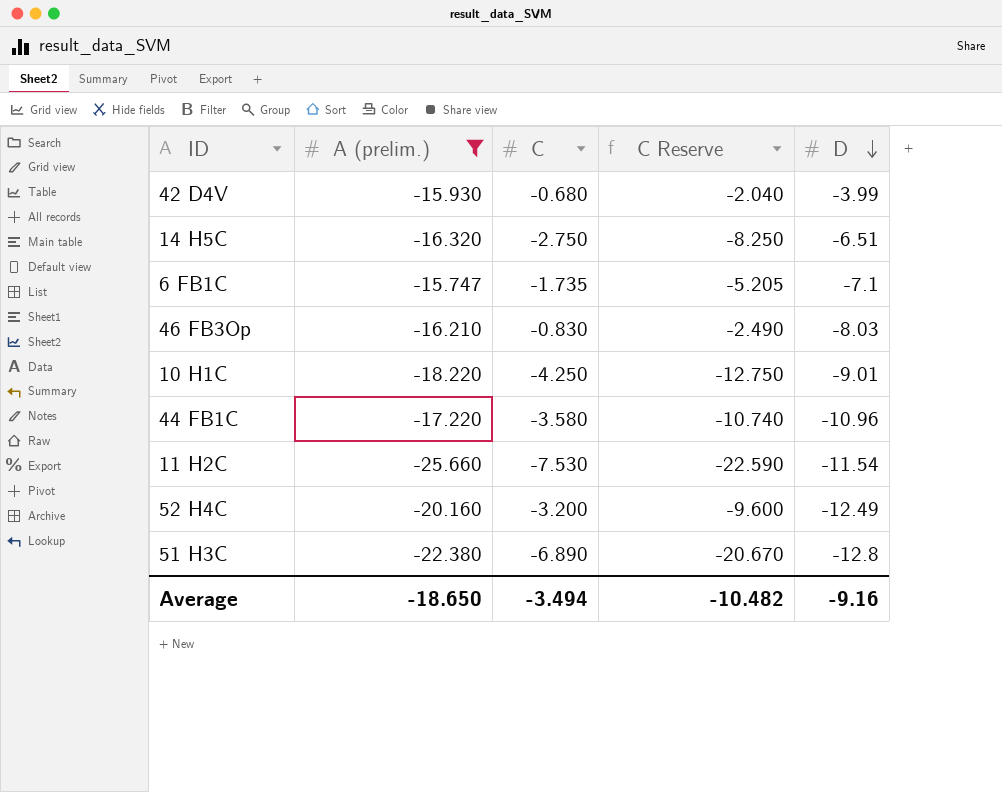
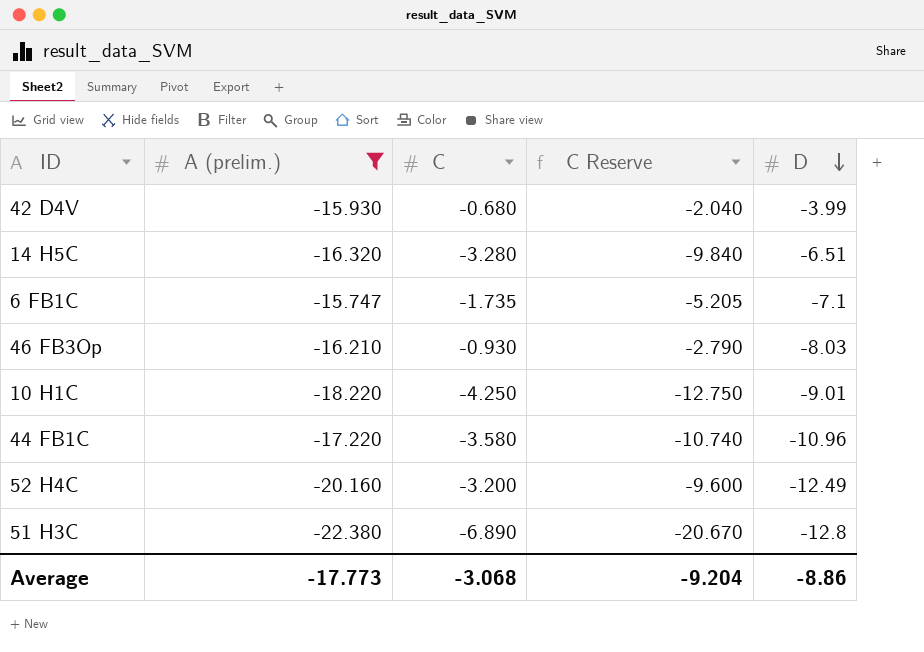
row 11 H2C: -25.660 | -7.530 | -22.590 | -11.54 -> none
14 H5C | C: -2.750 -> -3.280
14 H5C | C Reserve: -8.250 -> -9.840
46 FB3Op | C: -0.830 -> -0.930
46 FB3Op | C Reserve: -2.490 -> -2.790
Average | A (prelim.): -18.650 -> -17.773
Average | C: -3.494 -> -3.068
Average | C Reserve: -10.482 -> -9.204
Average | D: -9.16 -> -8.86

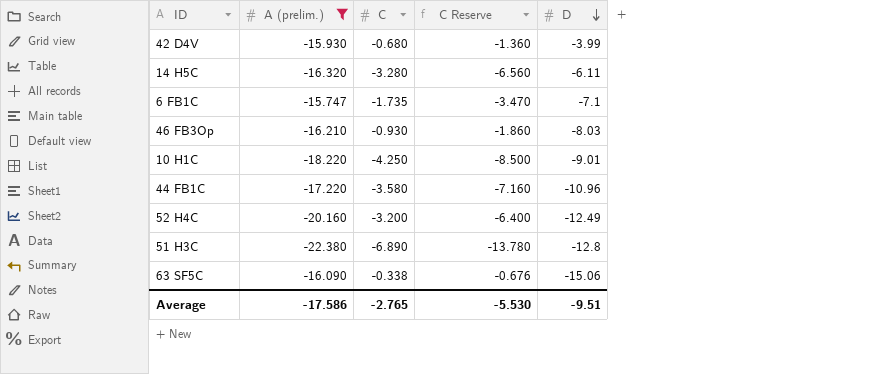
column C Reserve | formula: [C] * 3 -> [C] * 2
14 H5C | D: -6.51 -> -6.11
row 63 SF5C: none -> -16.090 | -0.338 | -0.676 | -15.06
Average | A (prelim.): -17.773 -> -17.586
Average | C: -3.068 -> -2.765
Average | C Reserve: -9.204 -> -5.530
Average | D: -8.86 -> -9.51

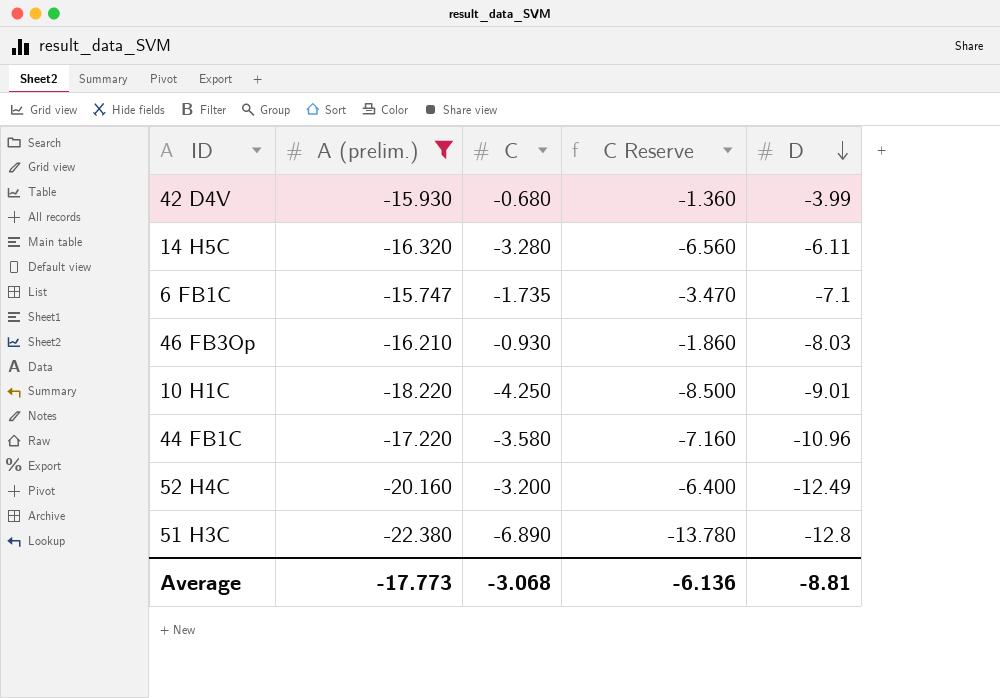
row 63 SF5C: -16.090 | -0.338 | -0.676 | -15.06 -> none
Average | A (prelim.): -17.586 -> -17.773
Average | C: -2.765 -> -3.068
Average | C Reserve: -5.530 -> -6.136
Average | D: -9.51 -> -8.81

